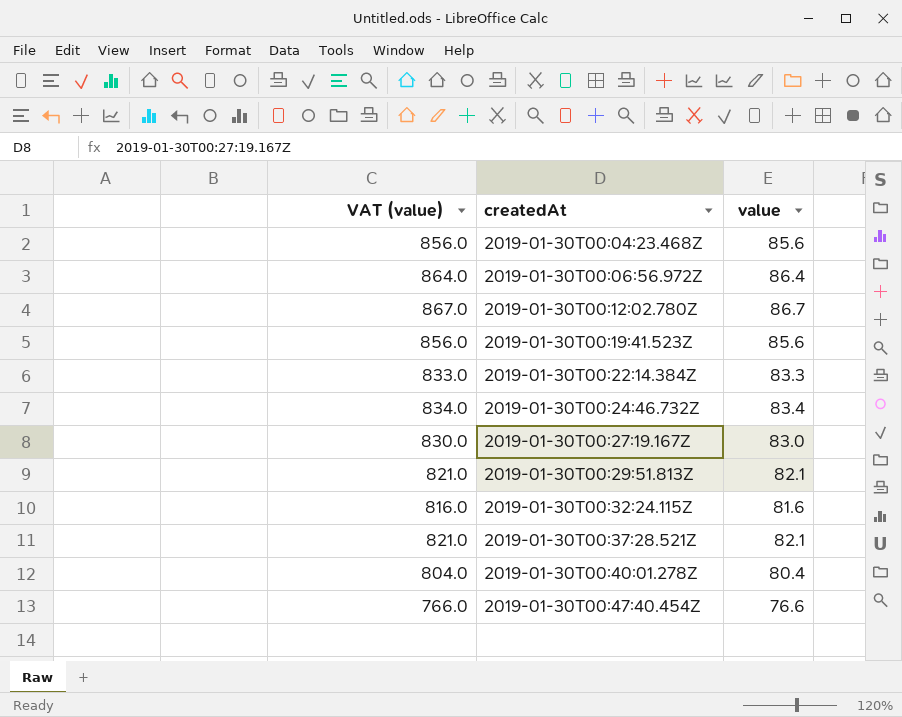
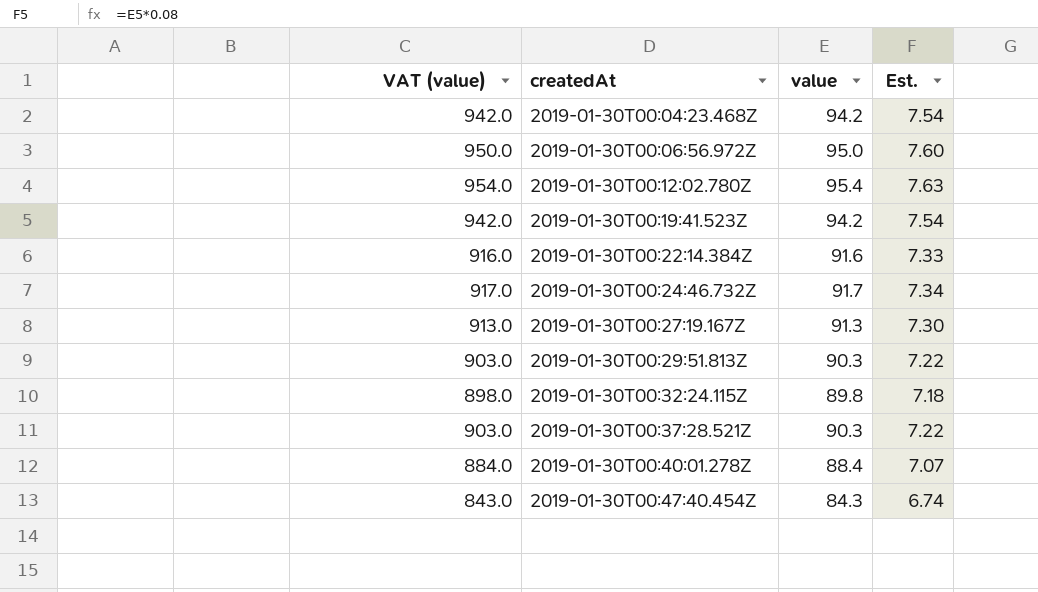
column Est. | formula: none -> [value] * 0.08
2019-01-30T00:04:23.468Z | VAT (value): 856.0 -> 942.0
2019-01-30T00:04:23.468Z | value: 85.6 -> 94.2
2019-01-30T00:06:56.972Z | VAT (value): 864.0 -> 950.0
2019-01-30T00:06:56.972Z | value: 86.4 -> 95.0
2019-01-30T00:12:02.780Z | VAT (value): 867.0 -> 954.0
2019-01-30T00:12:02.780Z | value: 86.7 -> 95.4
2019-01-30T00:19:41.523Z | VAT (value): 856.0 -> 942.0
2019-01-30T00:19:41.523Z | value: 85.6 -> 94.2
2019-01-30T00:22:14.384Z | VAT (value): 833.0 -> 916.0
2019-01-30T00:22:14.384Z | value: 83.3 -> 91.6
2019-01-30T00:24:46.732Z | VAT (value): 834.0 -> 917.0
2019-01-30T00:24:46.732Z | value: 83.4 -> 91.7
2019-01-30T00:27:19.167Z | VAT (value): 830.0 -> 913.0
2019-01-30T00:27:19.167Z | value: 83.0 -> 91.3
2019-01-30T00:29:51.813Z | VAT (value): 821.0 -> 903.0
2019-01-30T00:29:51.813Z | value: 82.1 -> 90.3
2019-01-30T00:32:24.115Z | VAT (value): 816.0 -> 898.0
2019-01-30T00:32:24.115Z | value: 81.6 -> 89.8
2019-01-30T00:37:28.521Z | VAT (value): 821.0 -> 903.0
2019-01-30T00:37:28.521Z | value: 82.1 -> 90.3
2019-01-30T00:40:01.278Z | VAT (value): 804.0 -> 884.0
2019-01-30T00:40:01.278Z | value: 80.4 -> 88.4
2019-01-30T00:47:40.454Z | VAT (value): 766.0 -> 843.0
2019-01-30T00:47:40.454Z | value: 76.6 -> 84.3

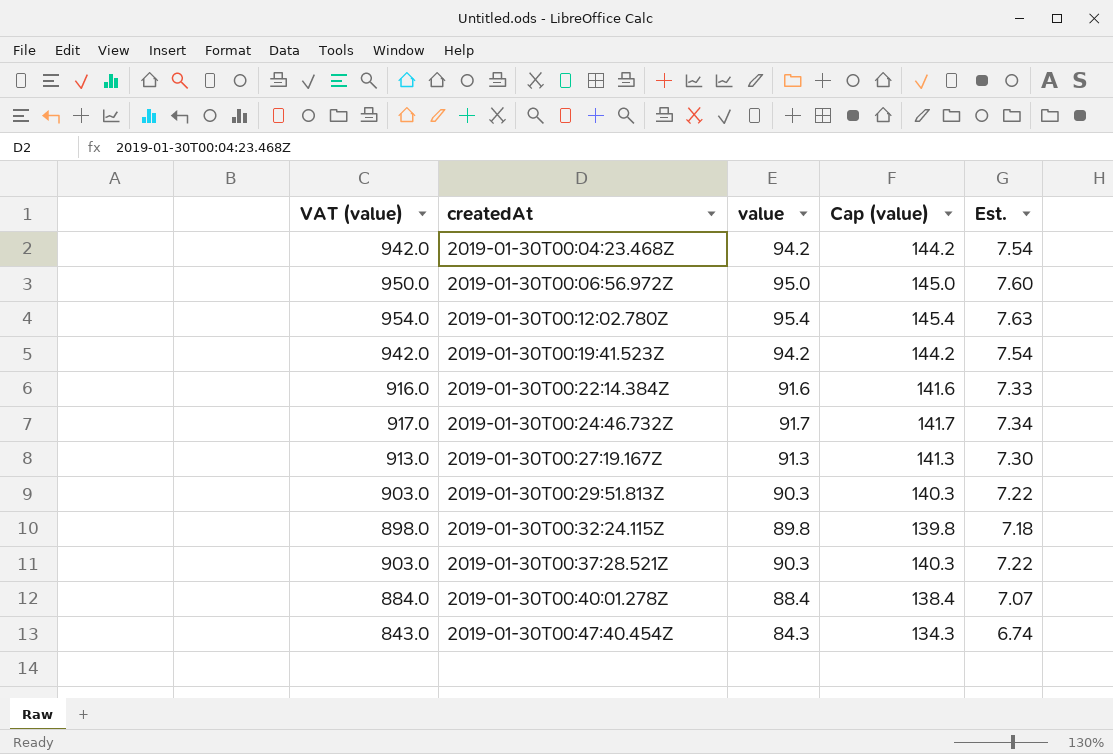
column Cap (value) | formula: none -> [value] + 50

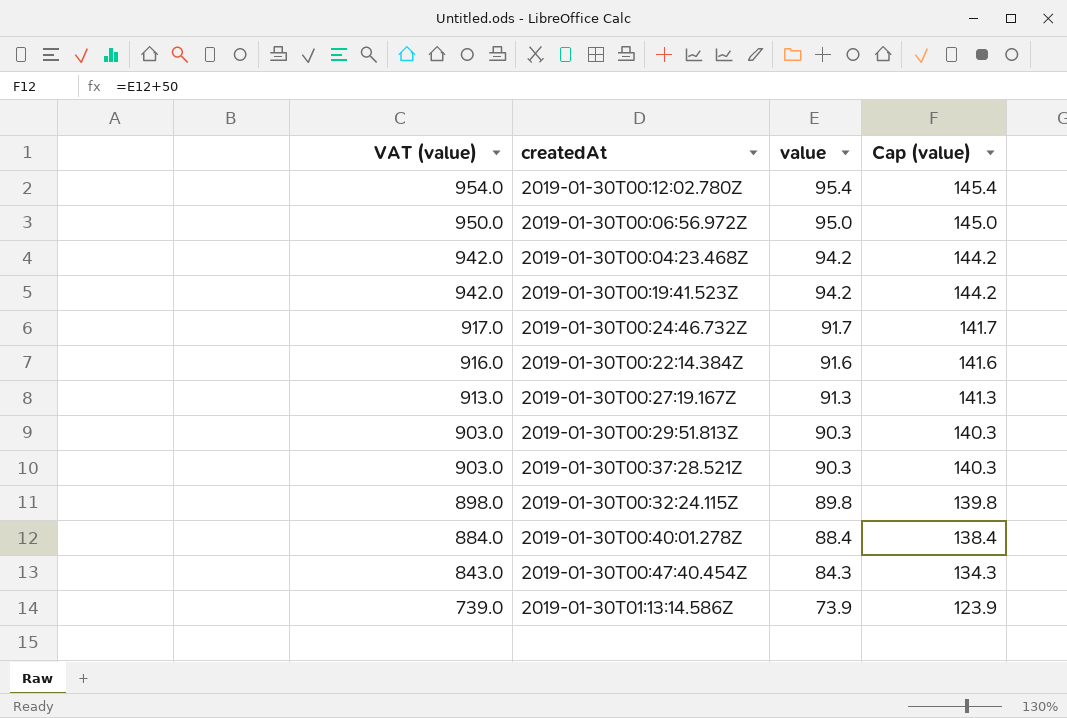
row order: createdAt ascending -> VAT (value) descending
column Est. | formula: [value] * 0.08 -> none
row 2019-01-30T01:13:14.586Z: none -> 739.0 | 73.9 | 123.9

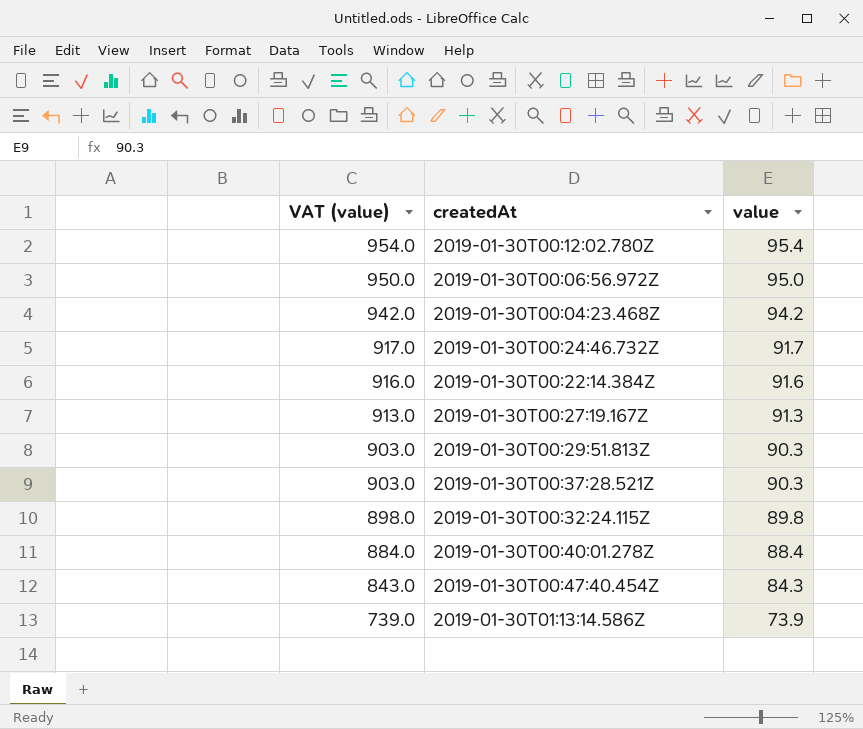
column Cap (value) | formula: [value] + 50 -> none
row 2019-01-30T00:19:41.523Z: 942.0 | 94.2 | 144.2 -> none

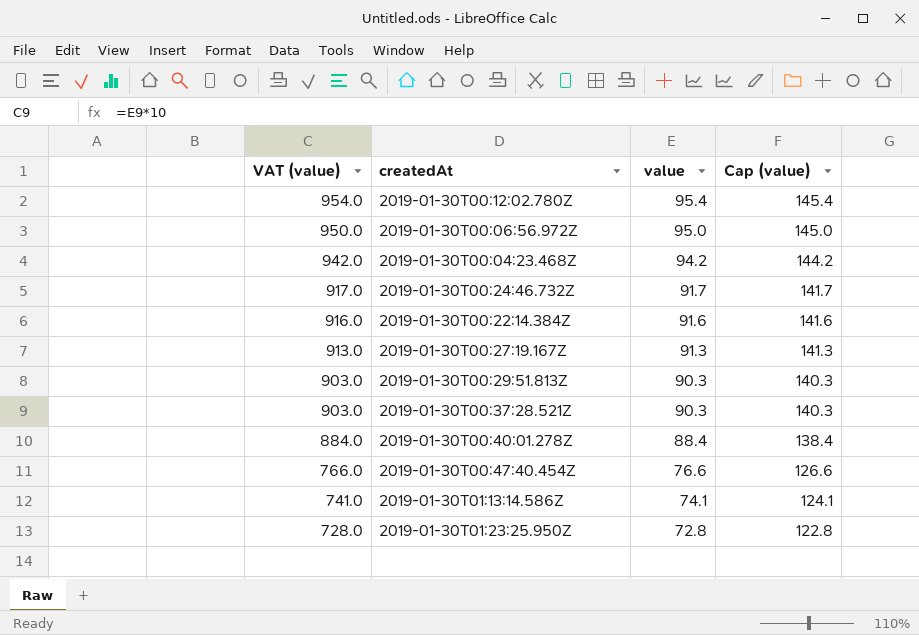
column Cap (value) | formula: none -> [value] + 50
row 2019-01-30T00:32:24.115Z: 898.0 | 89.8 -> none
2019-01-30T00:47:40.454Z | VAT (value): 843.0 -> 766.0
2019-01-30T00:47:40.454Z | value: 84.3 -> 76.6
2019-01-30T01:13:14.586Z | VAT (value): 739.0 -> 741.0
2019-01-30T01:13:14.586Z | value: 73.9 -> 74.1
row 2019-01-30T01:23:25.950Z: none -> 728.0 | 72.8 | 122.8

